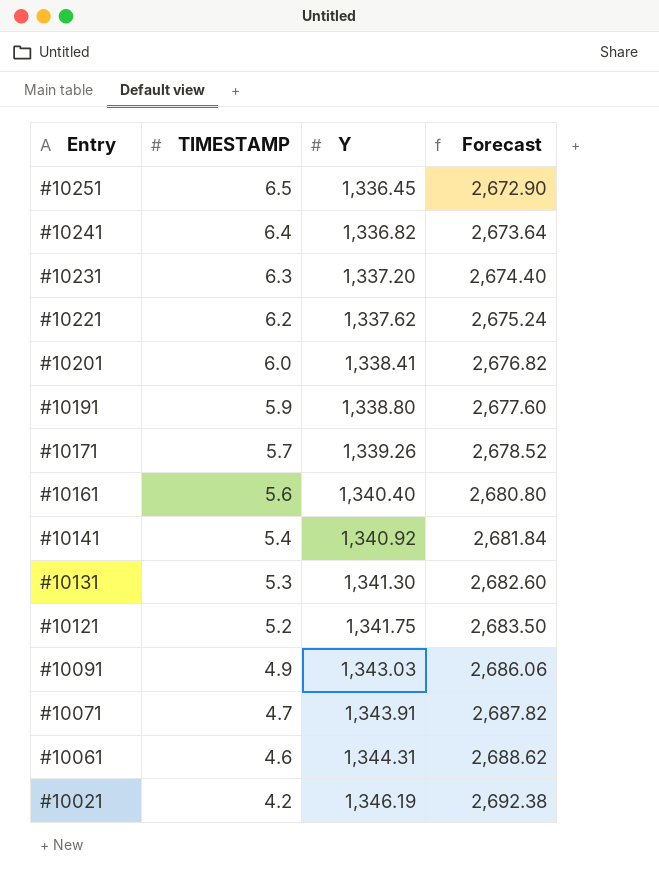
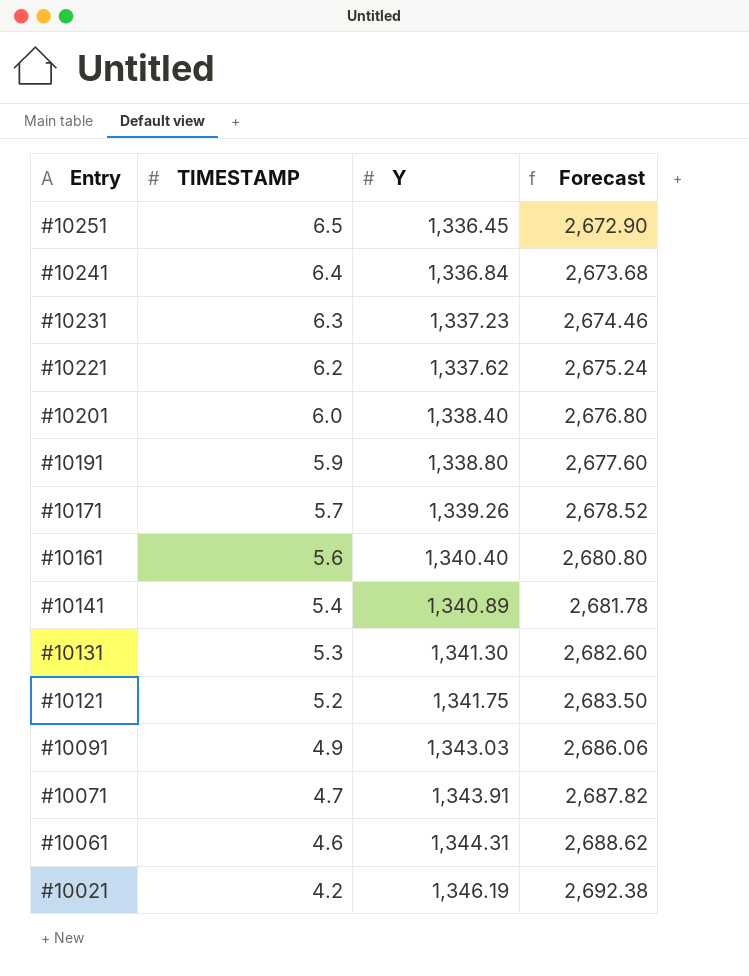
#10241 | Y: 1,336.82 -> 1,336.84
#10241 | Forecast: 2,673.64 -> 2,673.68
#10231 | Y: 1,337.20 -> 1,337.23
#10231 | Forecast: 2,674.40 -> 2,674.46
#10201 | Y: 1,338.41 -> 1,338.40
#10201 | Forecast: 2,676.82 -> 2,676.80
#10141 | Y: 1,340.92 -> 1,340.89
#10141 | Forecast: 2,681.84 -> 2,681.78

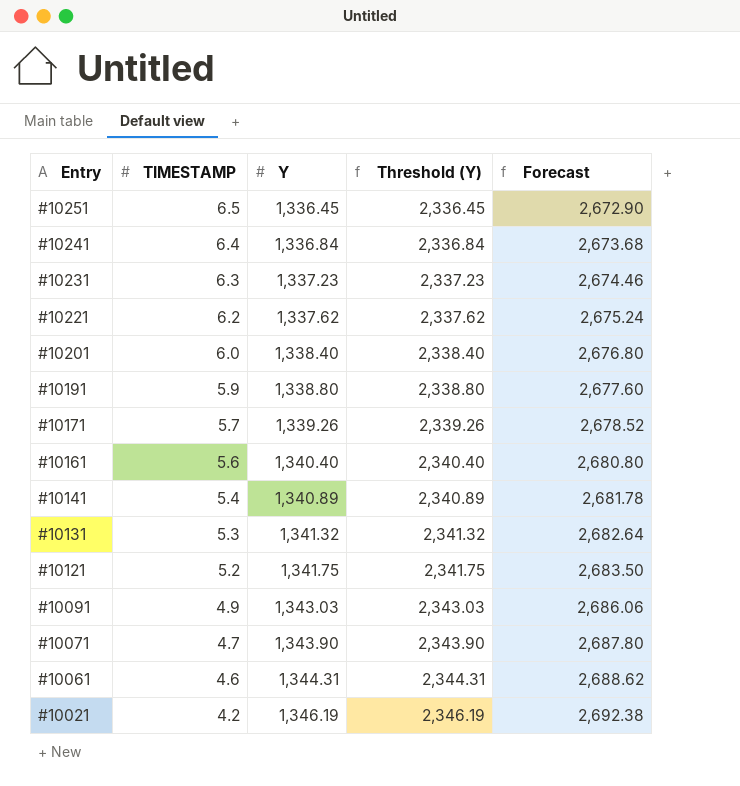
column Threshold (Y) | formula: none -> [Y] + 1000
#10131 | Y: 1,341.30 -> 1,341.32
#10131 | Forecast: 2,682.60 -> 2,682.64
#10071 | Y: 1,343.91 -> 1,343.90
#10071 | Forecast: 2,687.82 -> 2,687.80

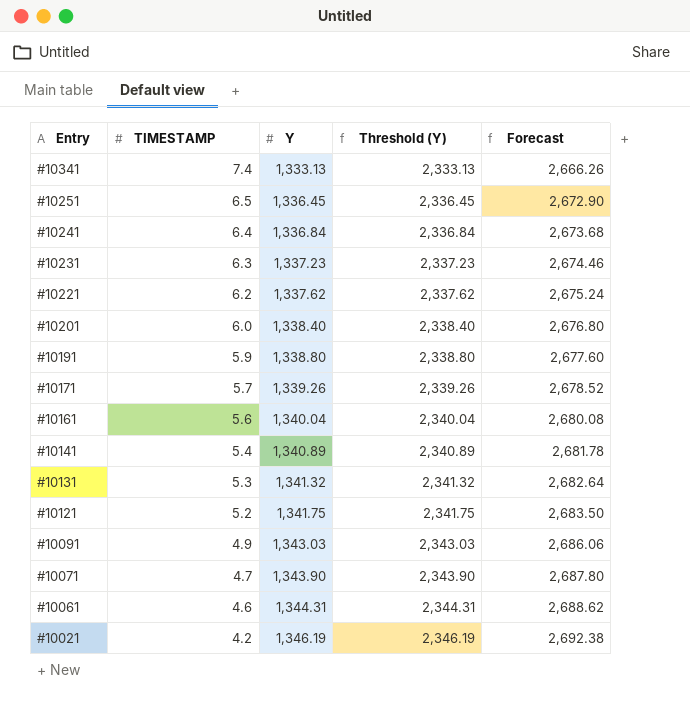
row #10341: none -> 7.4 | 1,333.13 | 2,333.13 | 2,666.26
#10161 | Y: 1,340.40 -> 1,340.04
#10161 | Threshold (Y): 2,340.40 -> 2,340.04
#10161 | Forecast: 2,680.80 -> 2,680.08

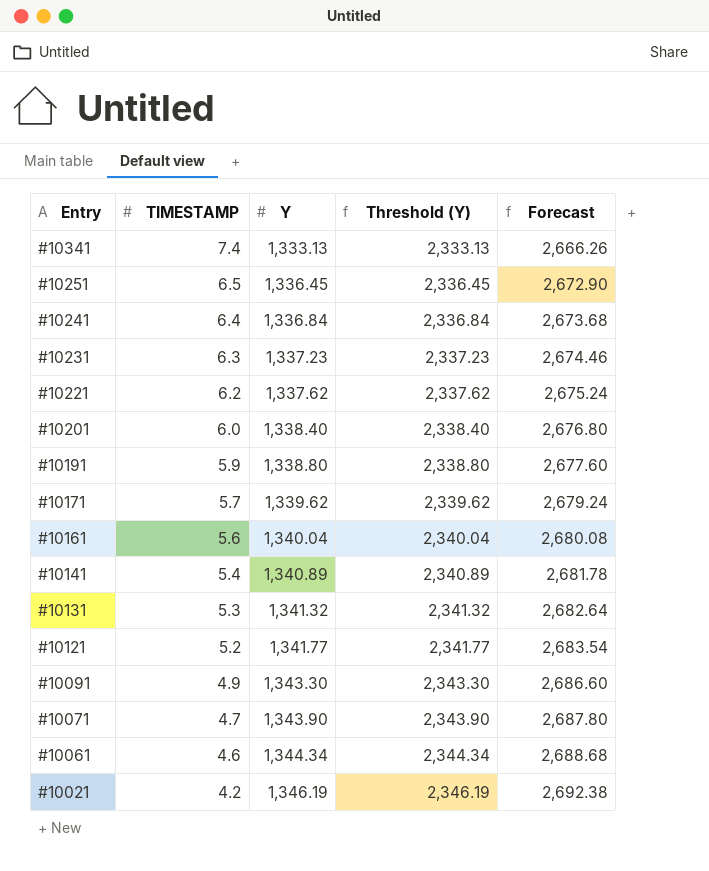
#10171 | Y: 1,339.26 -> 1,339.62
#10171 | Threshold (Y): 2,339.26 -> 2,339.62
#10171 | Forecast: 2,678.52 -> 2,679.24
#10121 | Y: 1,341.75 -> 1,341.77
#10121 | Threshold (Y): 2,341.75 -> 2,341.77
#10121 | Forecast: 2,683.50 -> 2,683.54
#10091 | Y: 1,343.03 -> 1,343.30
#10091 | Threshold (Y): 2,343.03 -> 2,343.30
#10091 | Forecast: 2,686.06 -> 2,686.60
#10061 | Y: 1,344.31 -> 1,344.34
#10061 | Threshold (Y): 2,344.31 -> 2,344.34
#10061 | Forecast: 2,688.62 -> 2,688.68

